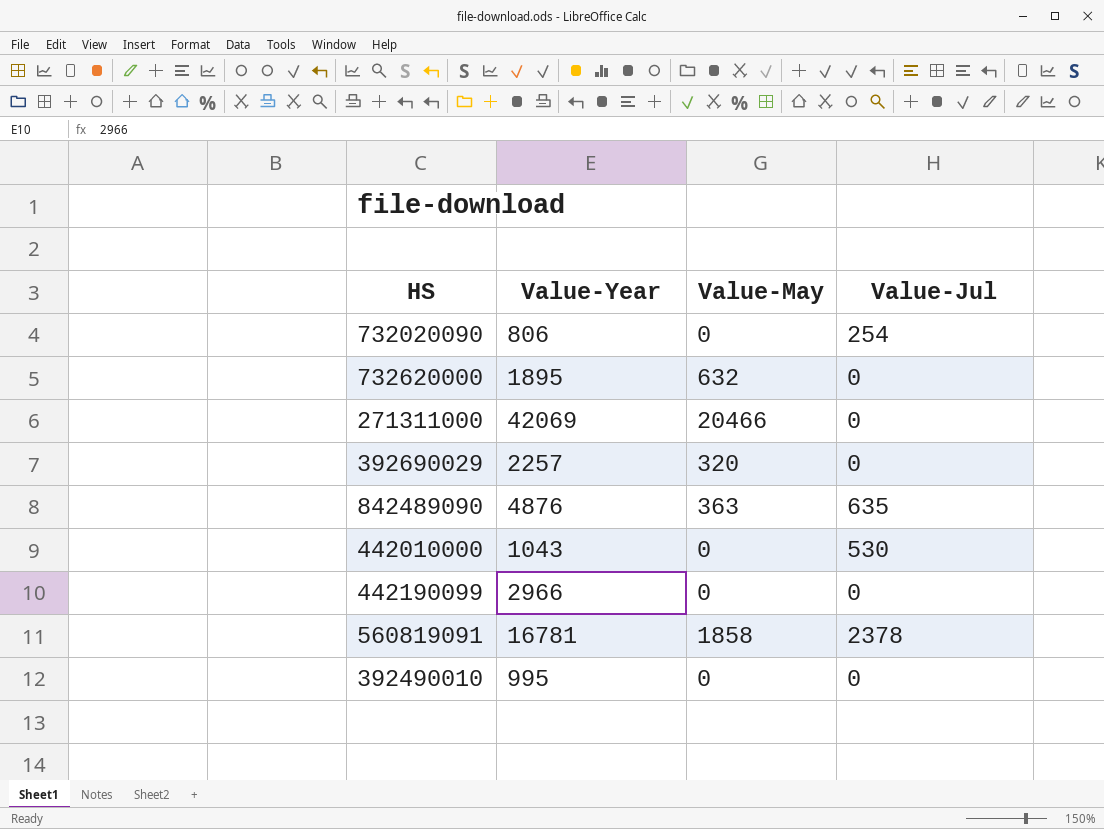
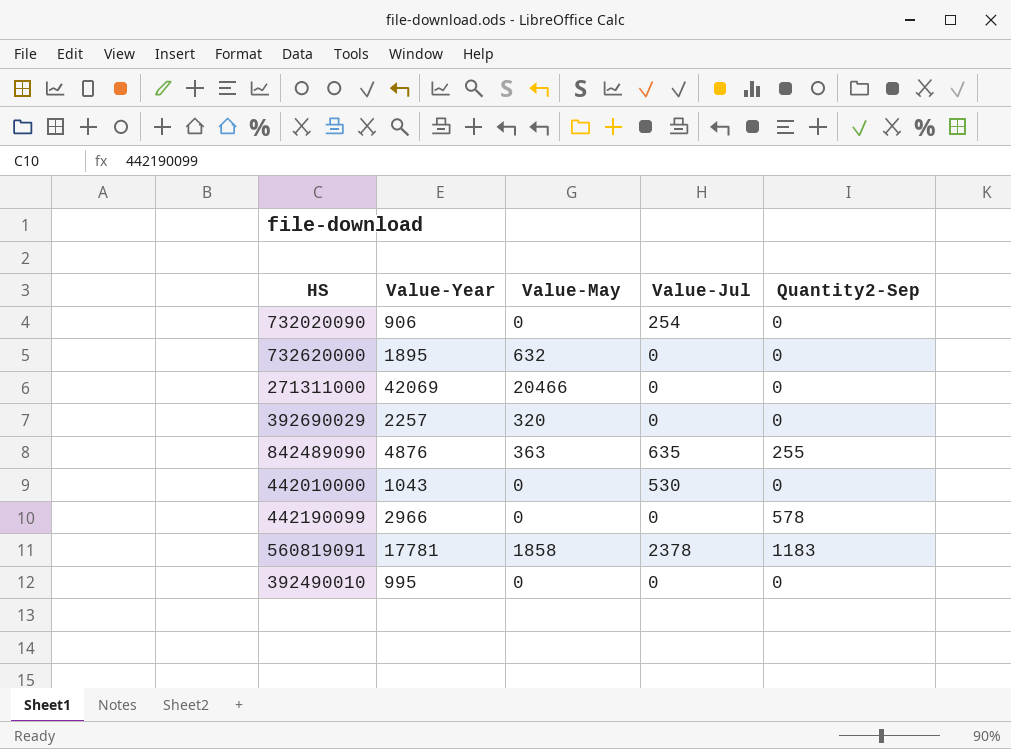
column Quantity2-Sep | position: none -> 5
732020090 | Value-Year: 806 -> 906
560819091 | Value-Year: 16781 -> 17781

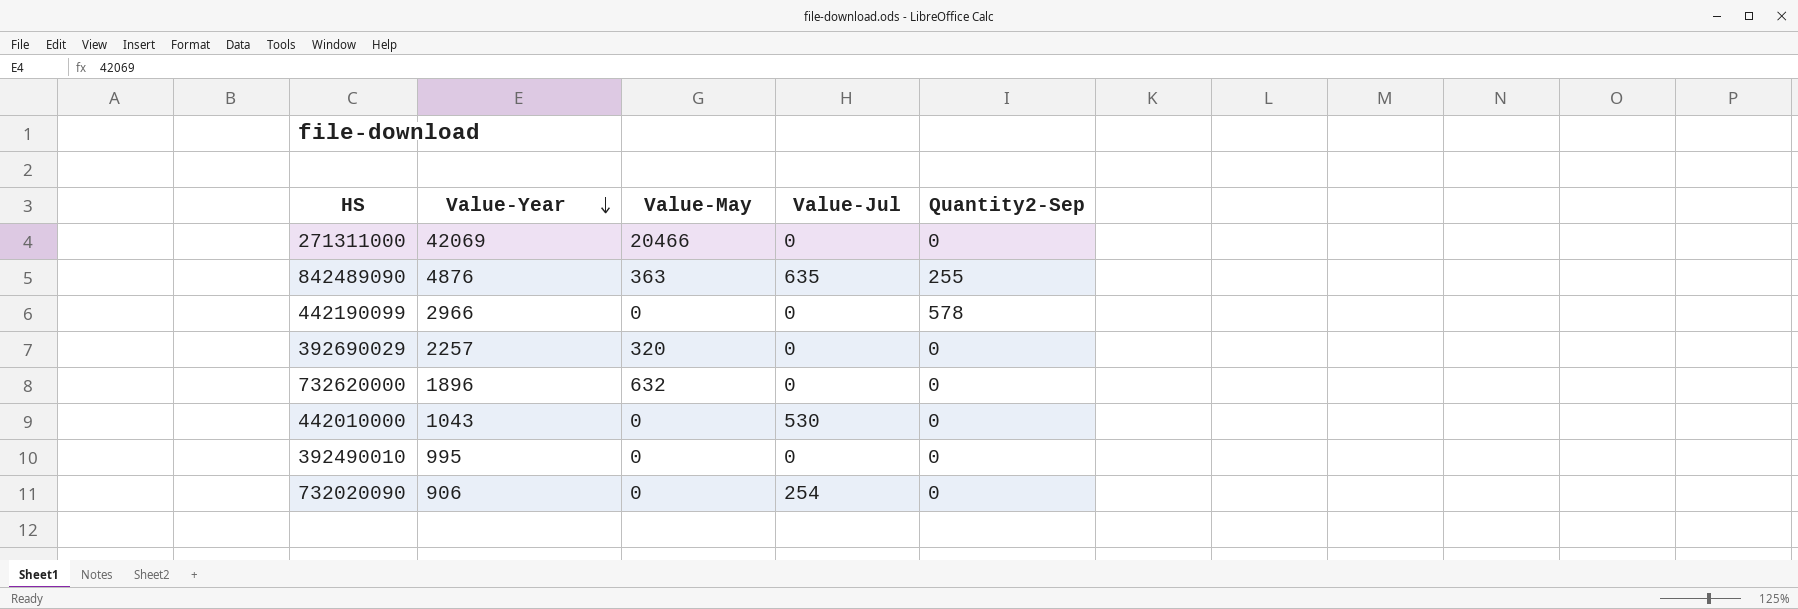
row order: none -> Value-Year descending
row 560819091: 17781 | 1858 | 2378 | 1183 -> none
732620000 | Value-Year: 1895 -> 1896

